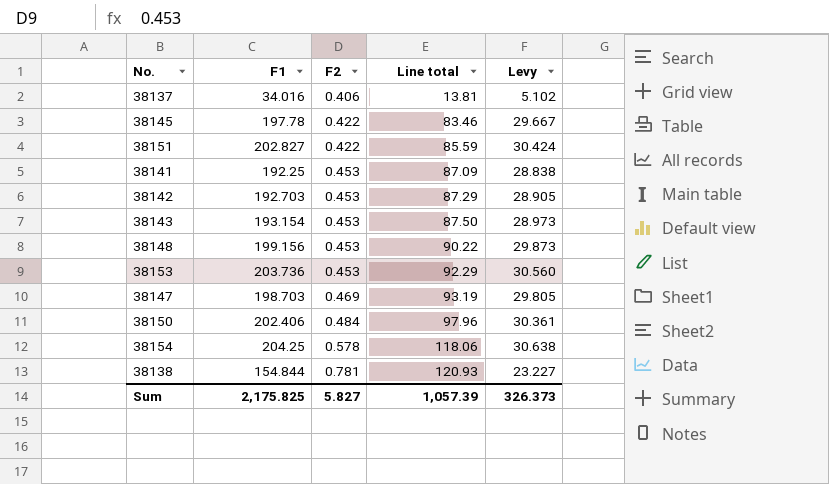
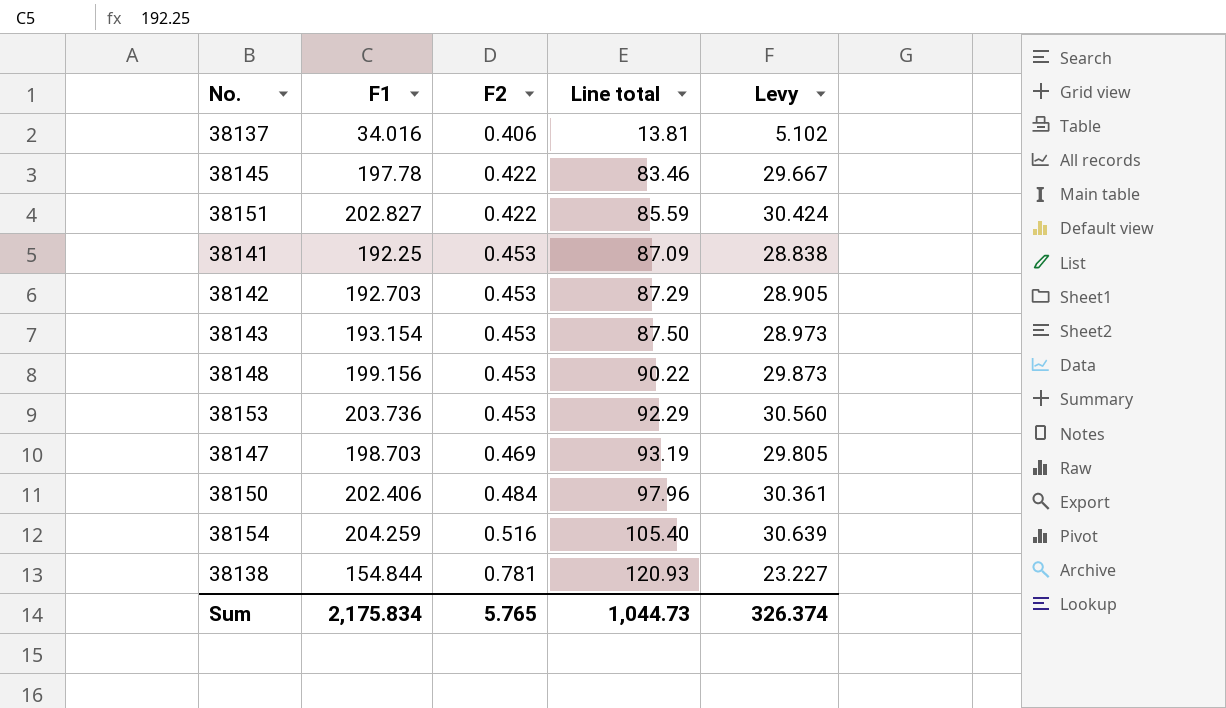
38154 | F1: 204.25 -> 204.259
38154 | F2: 0.578 -> 0.516
38154 | Line total: 118.06 -> 105.40
38154 | Levy: 30.638 -> 30.639
Sum | F1: 2,175.825 -> 2,175.834
Sum | F2: 5.827 -> 5.765
Sum | Line total: 1,057.39 -> 1,044.73
Sum | Levy: 326.373 -> 326.374

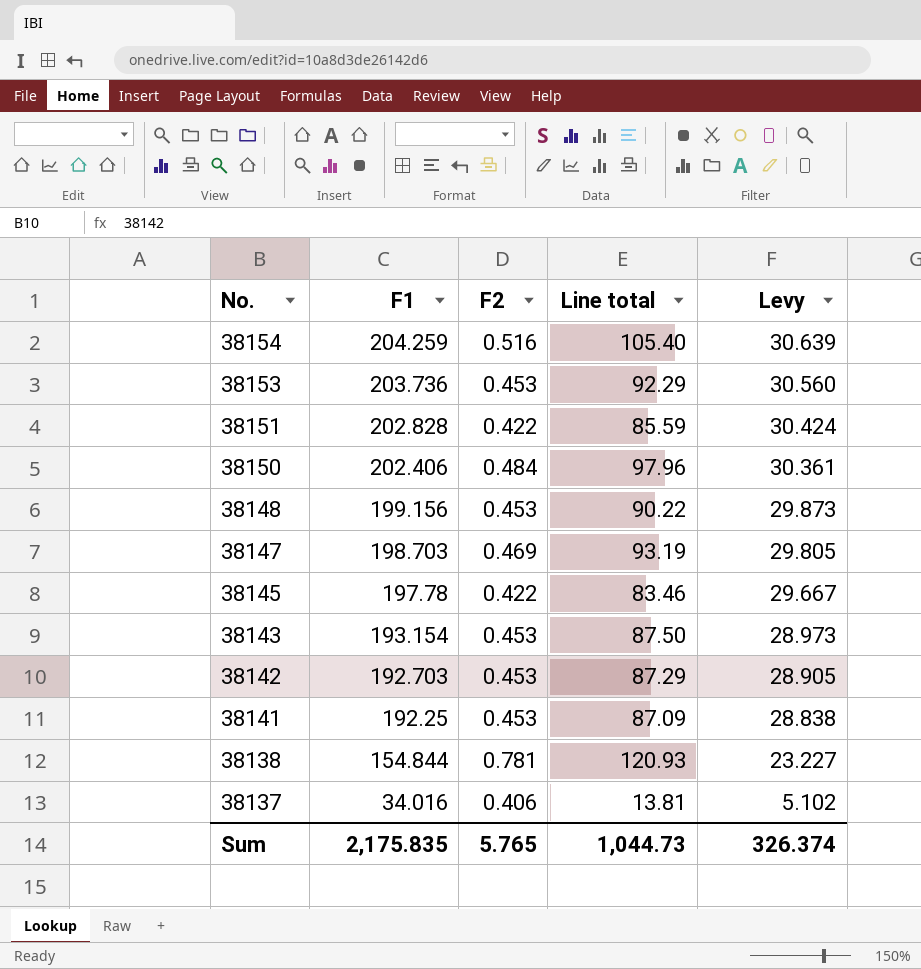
row order: F2 ascending -> No. descending
38151 | F1: 202.827 -> 202.828
Sum | F1: 2,175.834 -> 2,175.835

